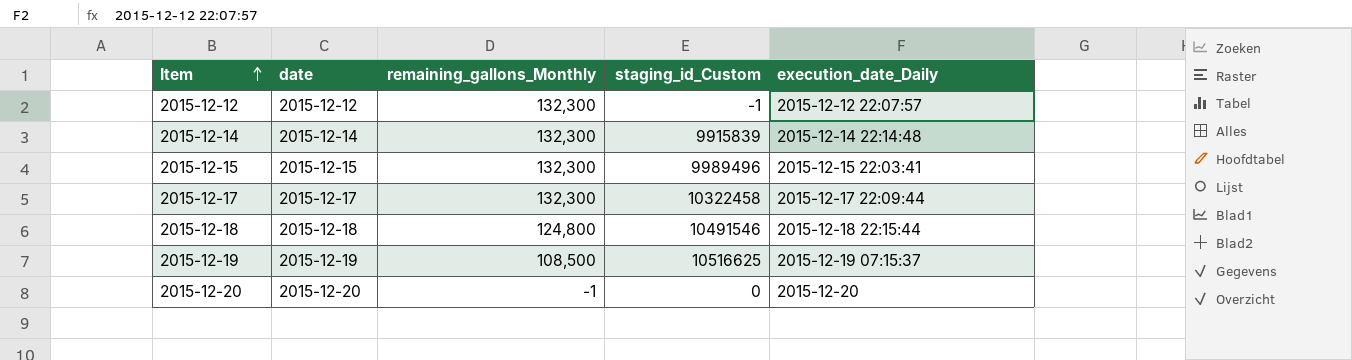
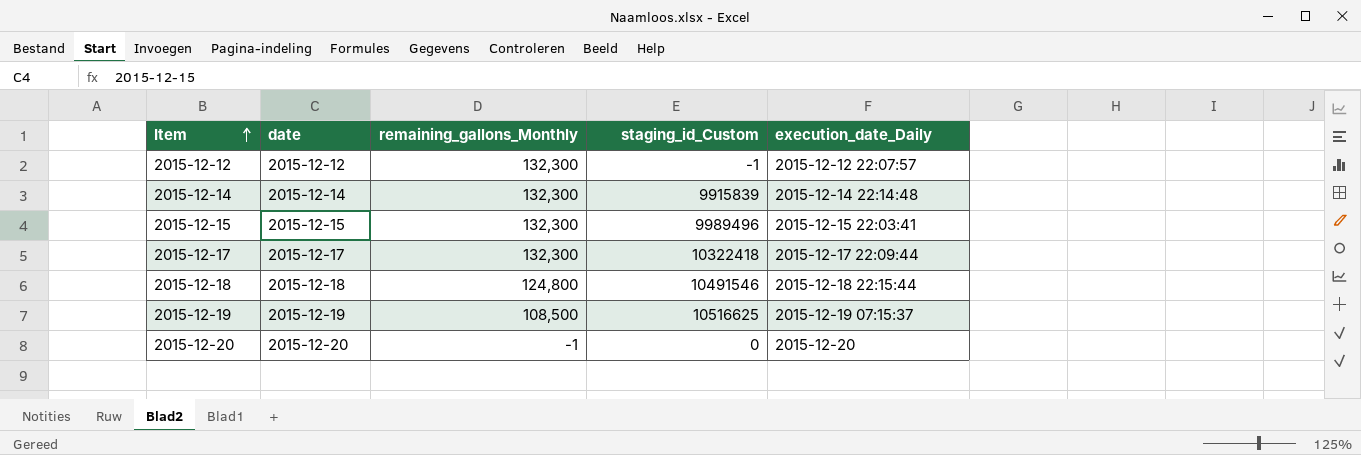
2015-12-17 | staging_id_Custom: 10322458 -> 10322418

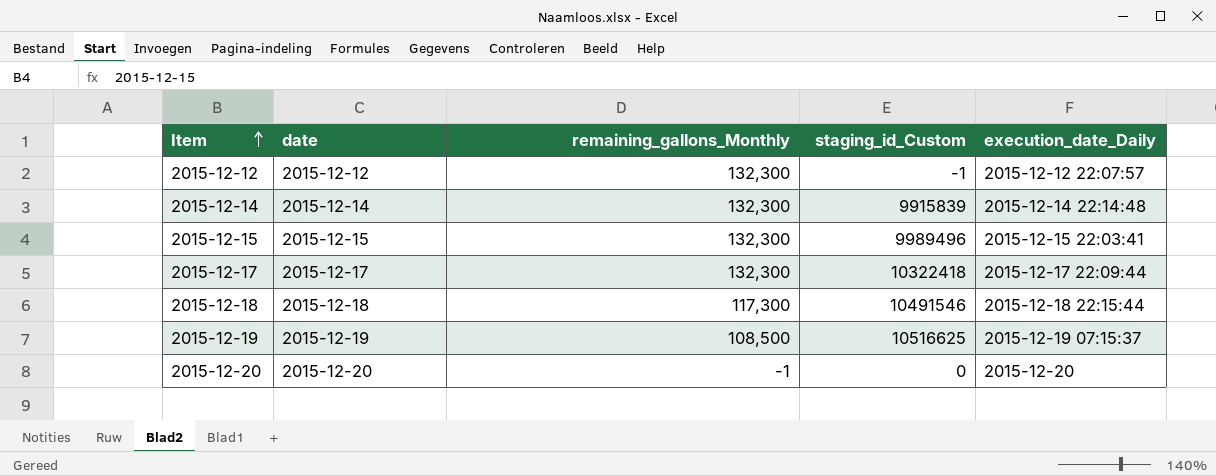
2015-12-18 | remaining_gallons_Monthly: 124,800 -> 117,300

